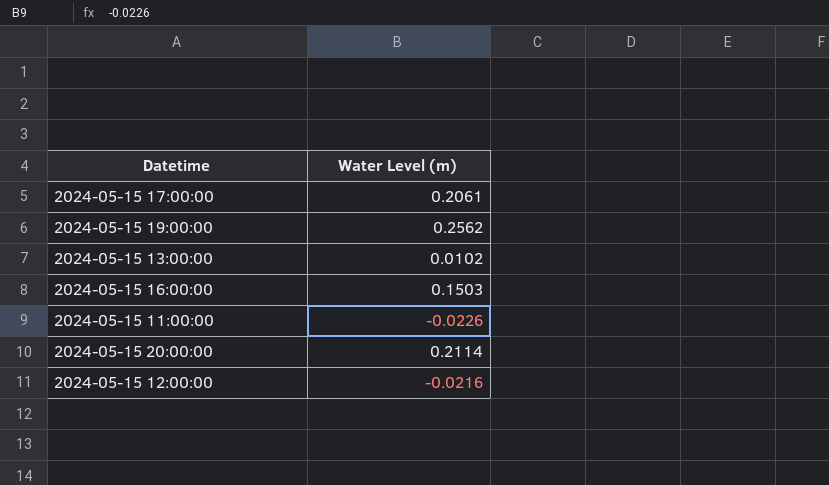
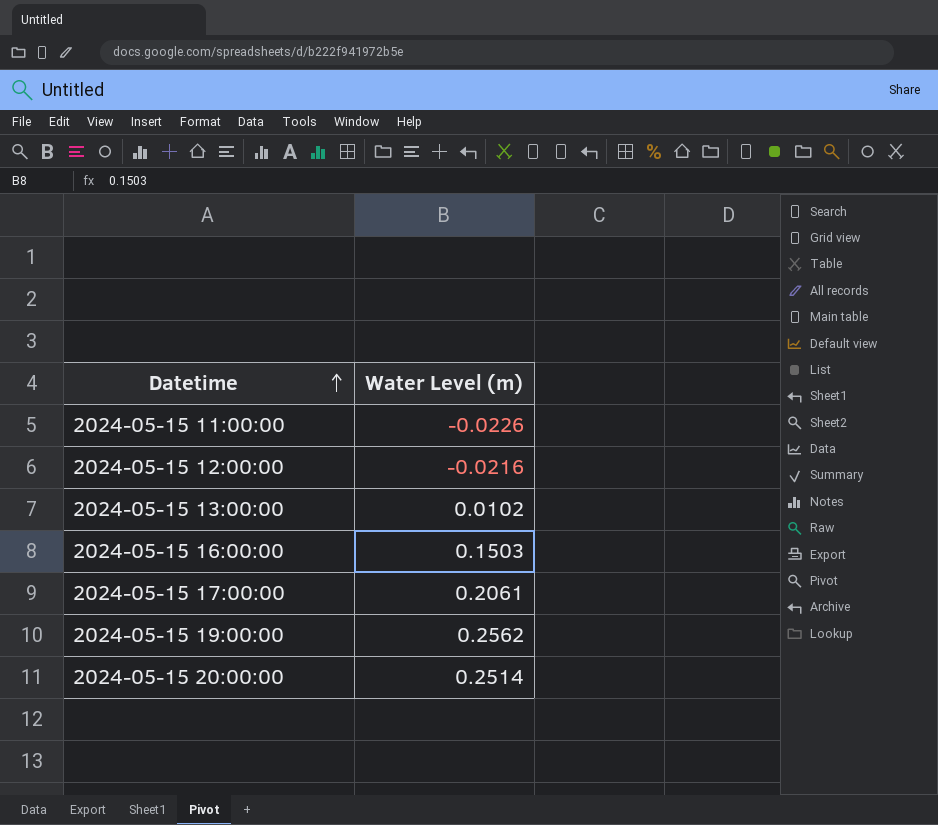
row order: none -> Datetime ascending
2024-05-15 20:00:00 | Water Level (m): 0.2114 -> 0.2514

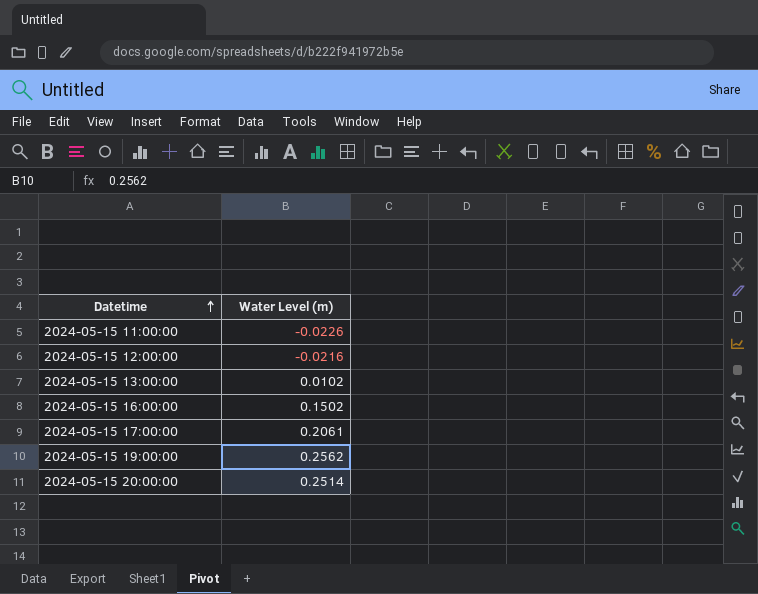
2024-05-15 16:00:00 | Water Level (m): 0.1503 -> 0.1502

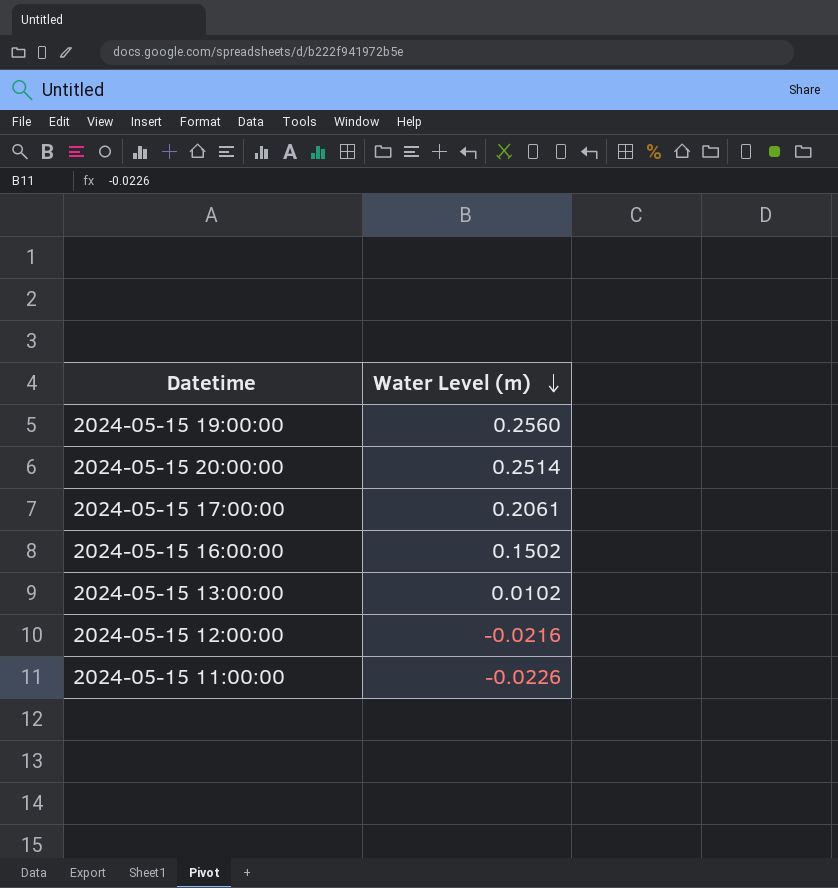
row order: Datetime ascending -> Water Level (m) descending
2024-05-15 19:00:00 | Water Level (m): 0.2562 -> 0.2560

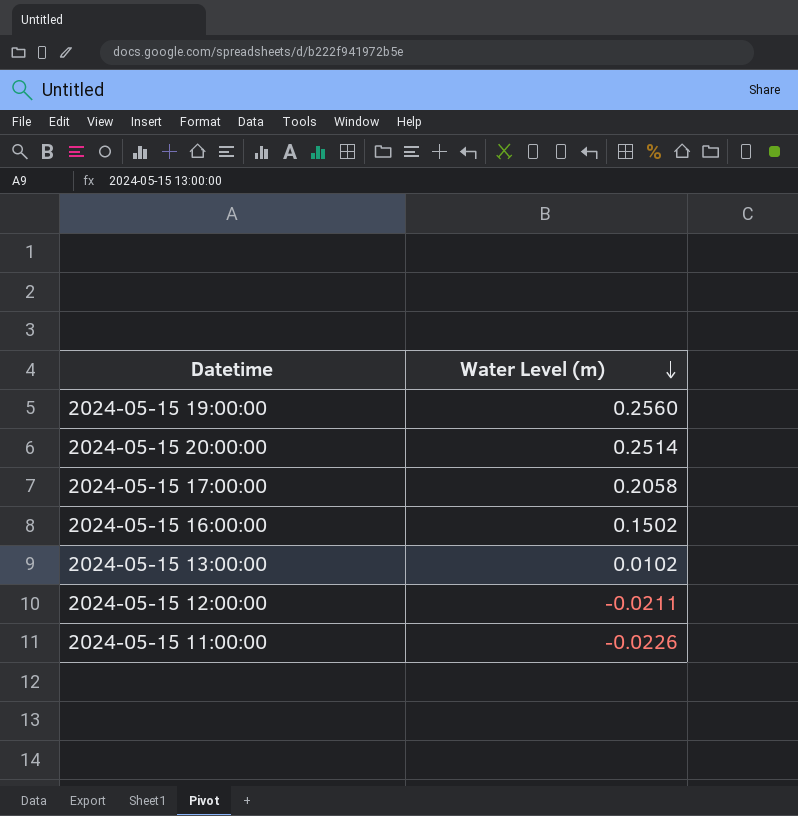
2024-05-15 17:00:00 | Water Level (m): 0.2061 -> 0.2058
2024-05-15 12:00:00 | Water Level (m): -0.0216 -> -0.0211

